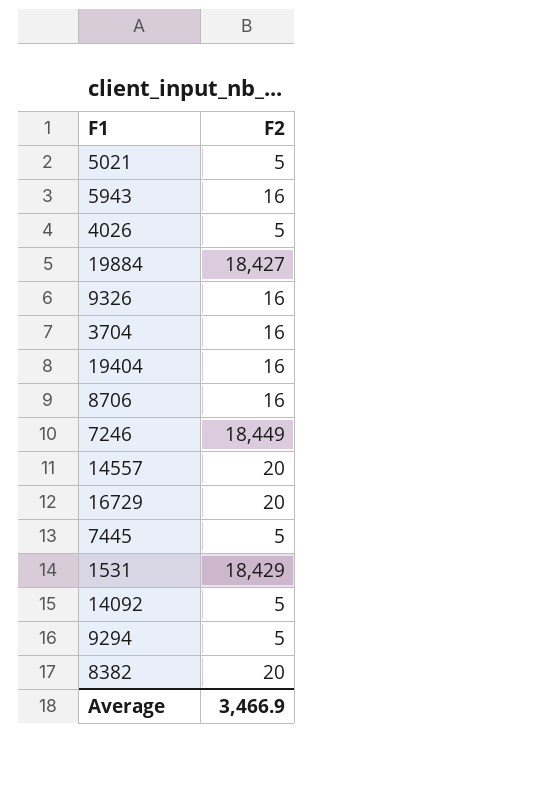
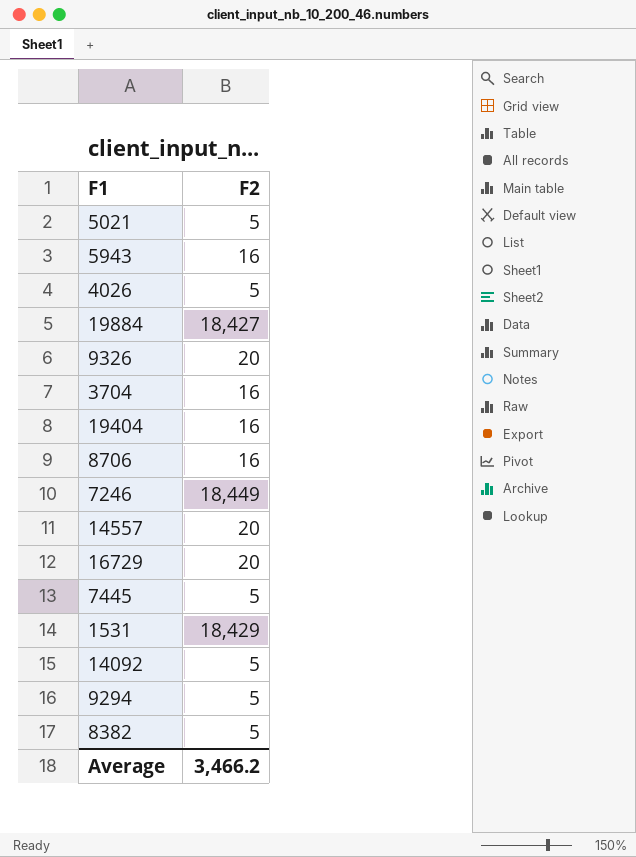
9326 | F2: 16 -> 20
8382 | F2: 20 -> 5
Average | F2: 3,466.9 -> 3,466.2

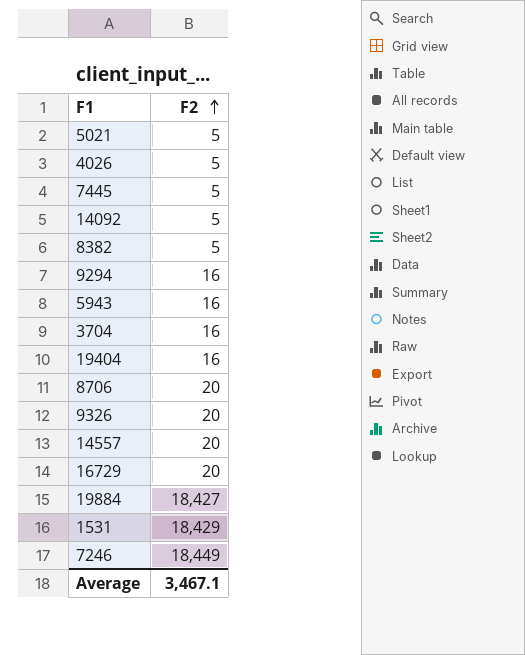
row order: none -> F2 ascending
9294 | F2: 5 -> 16
8706 | F2: 16 -> 20
Average | F2: 3,466.2 -> 3,467.1

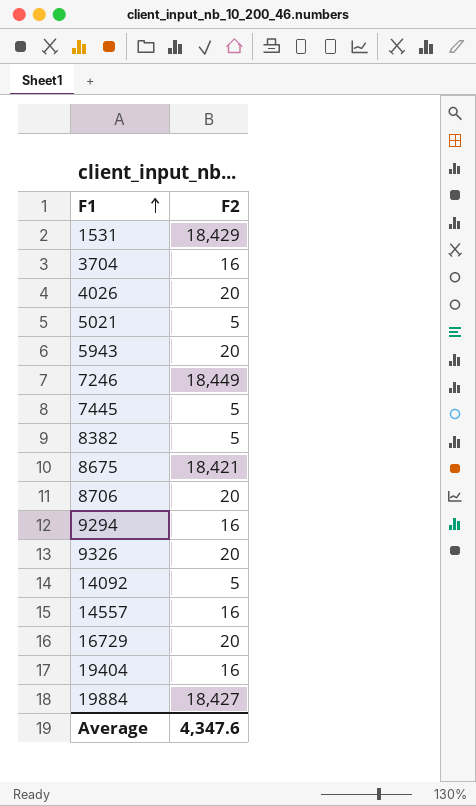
row order: F2 ascending -> F1 ascending
4026 | F2: 5 -> 20
5943 | F2: 16 -> 20
row 8675: none -> 18,421
14557 | F2: 20 -> 16
Average | F2: 3,467.1 -> 4,347.6

